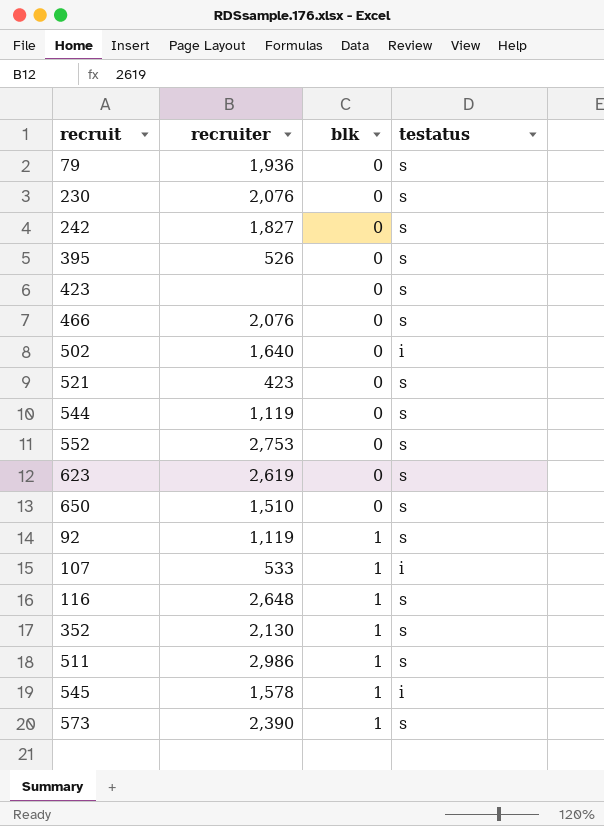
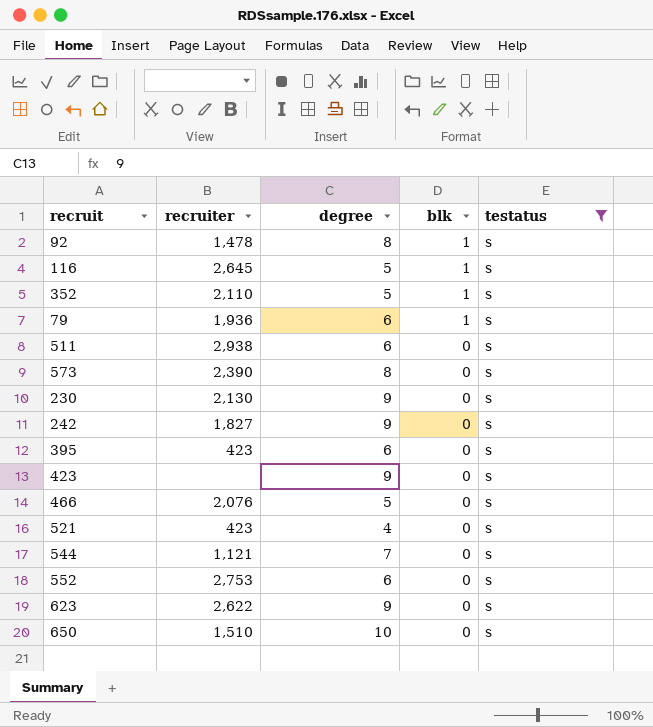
filter: none -> testatus = s
row order: blk ascending -> blk descending
column degree | position: none -> 3
92 | recruiter: 1,119 -> 1,478
116 | recruiter: 2,648 -> 2,645
352 | recruiter: 2,130 -> 2,110
79 | blk: 0 -> 1
511 | recruiter: 2,986 -> 2,938
511 | blk: 1 -> 0
573 | blk: 1 -> 0
230 | recruiter: 2,076 -> 2,130
395 | recruiter: 526 -> 423
544 | recruiter: 1,119 -> 1,121
623 | recruiter: 2,619 -> 2,622

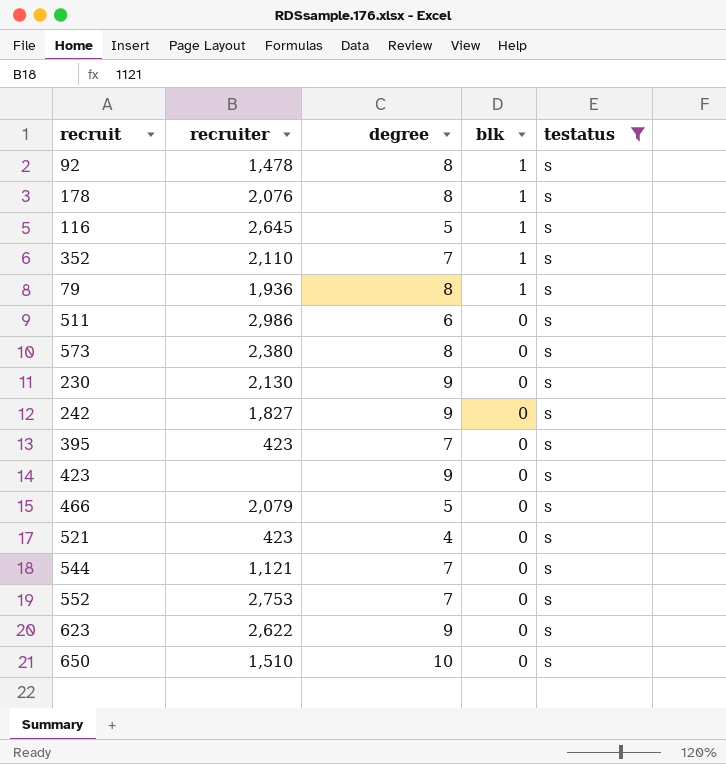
row 178: none -> 2,076 | 8 | 1 | s
352 | degree: 5 -> 7
79 | degree: 6 -> 8
511 | recruiter: 2,938 -> 2,986
573 | recruiter: 2,390 -> 2,380
395 | degree: 6 -> 7
466 | recruiter: 2,076 -> 2,079
552 | degree: 6 -> 7

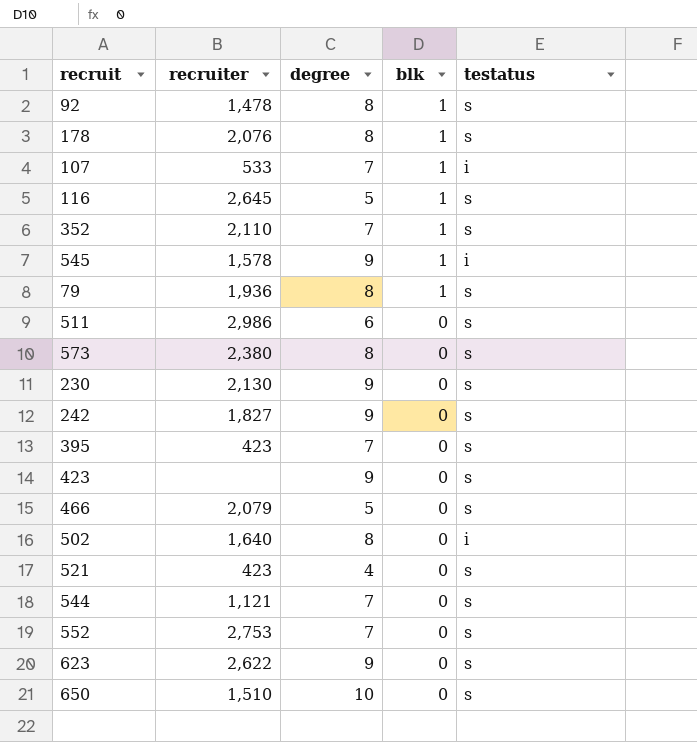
filter: testatus = s -> none

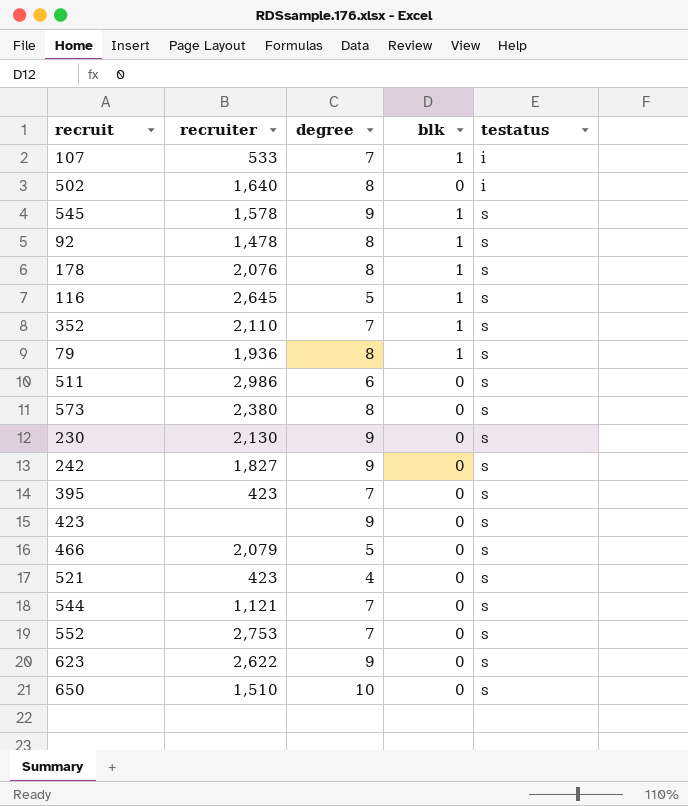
row order: blk descending -> testatus ascending
545 | testatus: i -> s

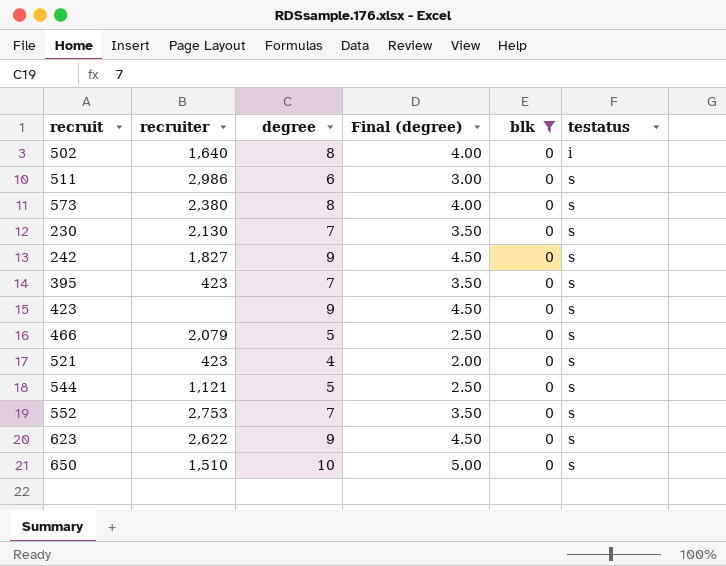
filter: none -> blk = 0
column Final (degree) | formula: none -> [degree] * 0.5
230 | degree: 9 -> 7
544 | degree: 7 -> 5

